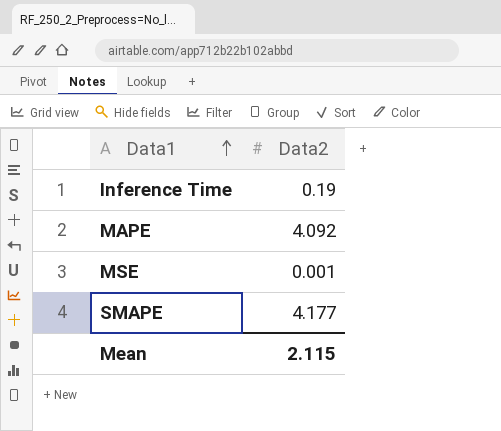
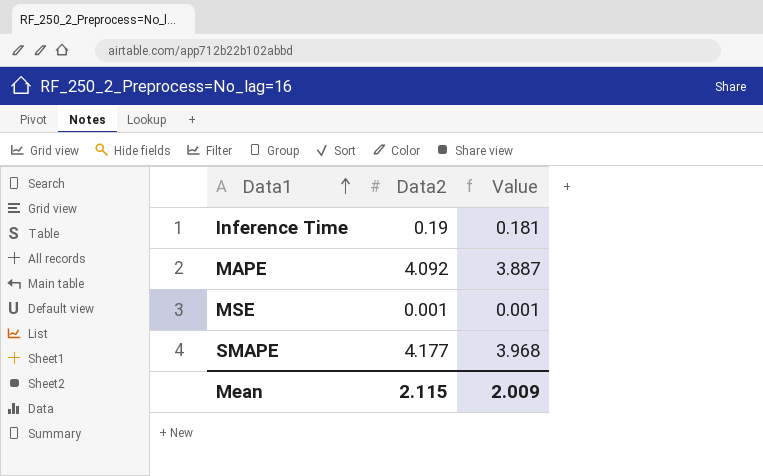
column Value | formula: none -> [Data2] * 0.95

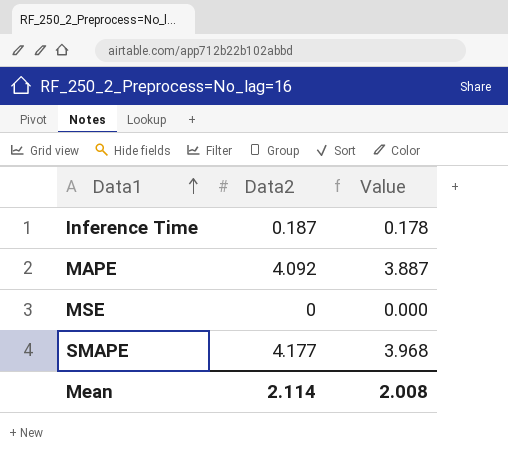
Inference Time | Data2: 0.19 -> 0.187
Inference Time | Value: 0.181 -> 0.178
MSE | Data2: 0.001 -> 0
MSE | Value: 0.001 -> 0.000
Mean | Data2: 2.115 -> 2.114
Mean | Value: 2.009 -> 2.008

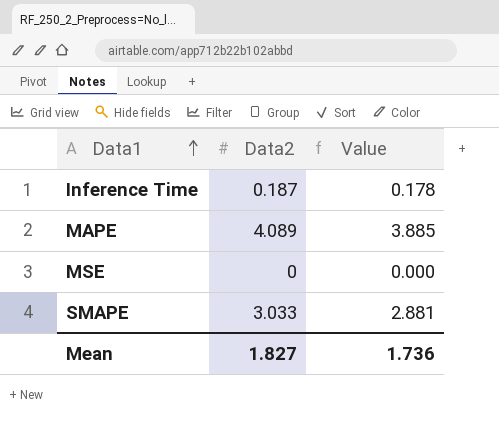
MAPE | Data2: 4.092 -> 4.089
MAPE | Value: 3.887 -> 3.885
SMAPE | Data2: 4.177 -> 3.033
SMAPE | Value: 3.968 -> 2.881
Mean | Data2: 2.114 -> 1.827
Mean | Value: 2.008 -> 1.736

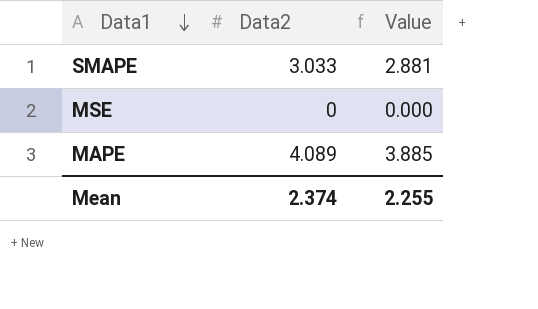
row order: Data1 ascending -> Data1 descending
row Inference Time: 0.187 | 0.178 -> none
Mean | Data2: 1.827 -> 2.374
Mean | Value: 1.736 -> 2.255

